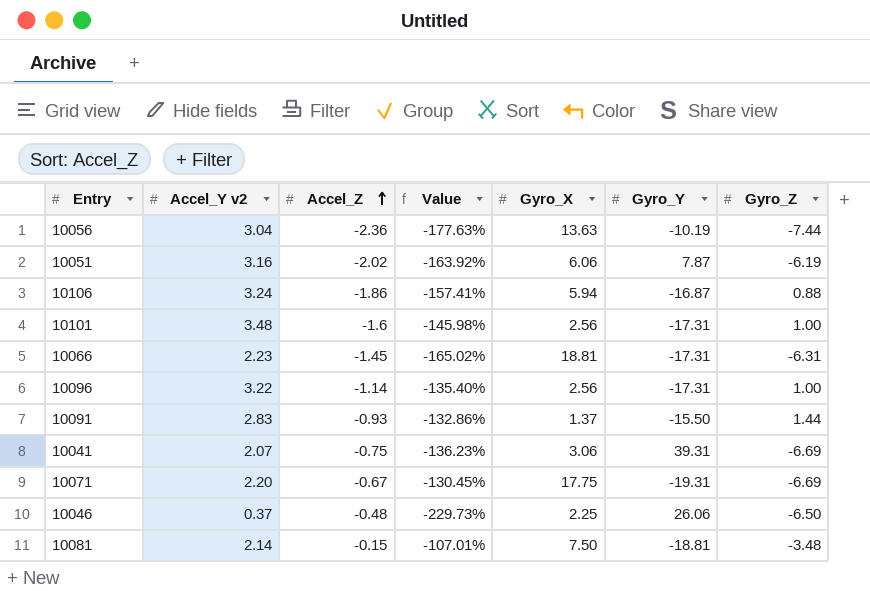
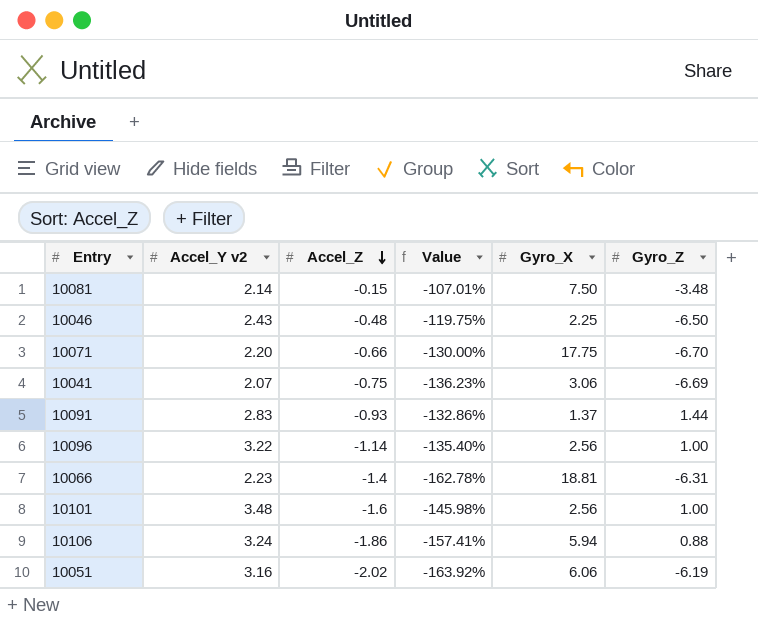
row order: Accel_Z ascending -> Accel_Z descending
column Gyro_Y | position: 6 -> none
row 10056: 3.04 | -2.36 | -177.63% | 13.63 | -10.19 | -7.44 -> none
10046 | Accel_Y v2: 0.37 -> 2.43
10046 | Value: -229.73% -> -119.75%
10071 | Accel_Z: -0.67 -> -0.66
10071 | Value: -130.45% -> -130.00%
10071 | Gyro_Z: -6.69 -> -6.70
10066 | Accel_Z: -1.45 -> -1.4
10066 | Value: -165.02% -> -162.78%

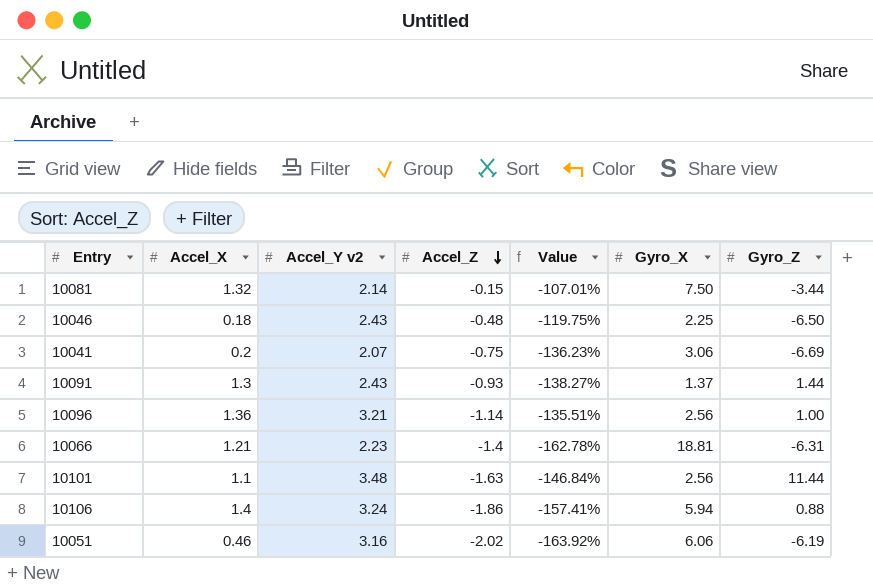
column Accel_X | position: none -> 2
row 10071: 2.20 | -0.66 | -130.00% | 17.75 | -6.70 -> none
10081 | Gyro_Z: -3.48 -> -3.44
10091 | Accel_Y v2: 2.83 -> 2.43
10091 | Value: -132.86% -> -138.27%
10096 | Accel_Y v2: 3.22 -> 3.21
10096 | Value: -135.40% -> -135.51%
10101 | Accel_Z: -1.6 -> -1.63
10101 | Value: -145.98% -> -146.84%
10101 | Gyro_Z: 1.00 -> 11.44

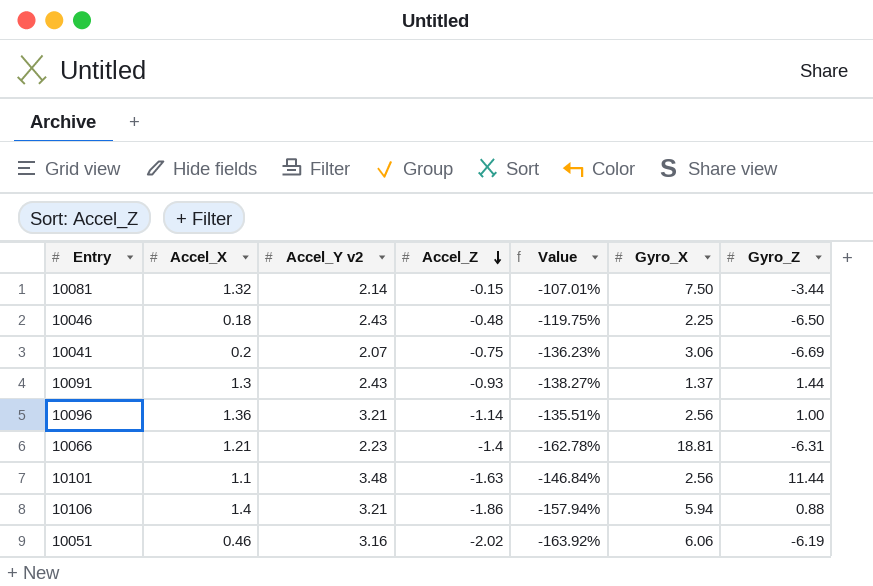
10106 | Accel_Y v2: 3.24 -> 3.21
10106 | Value: -157.41% -> -157.94%

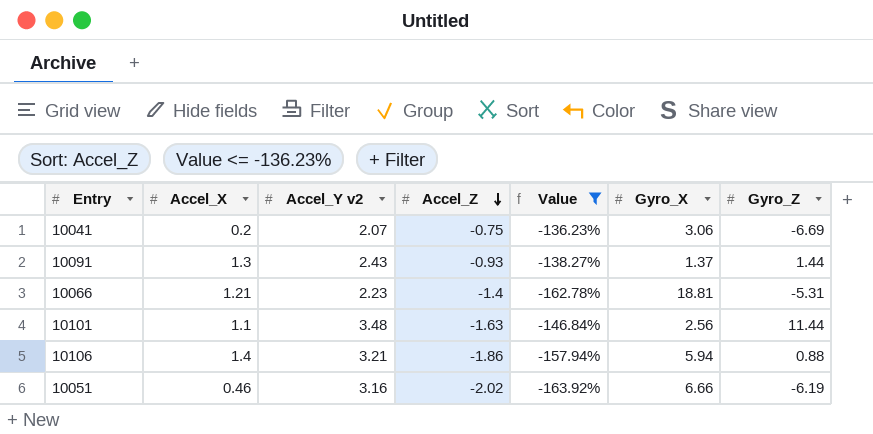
filter: none -> Value <= -136.23%
10066 | Gyro_Z: -6.31 -> -5.31
10051 | Gyro_X: 6.06 -> 6.66

